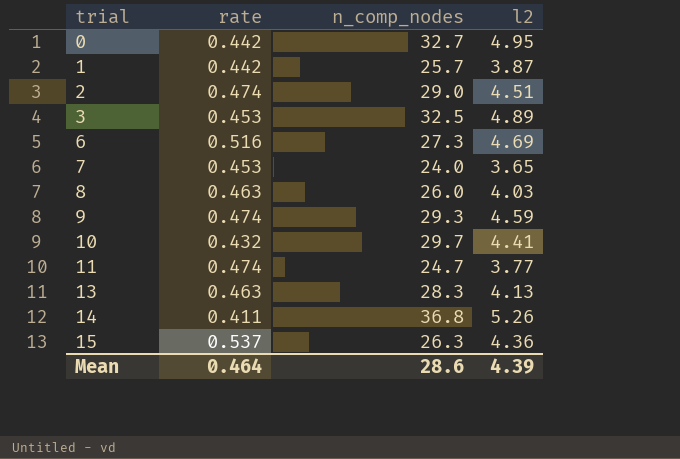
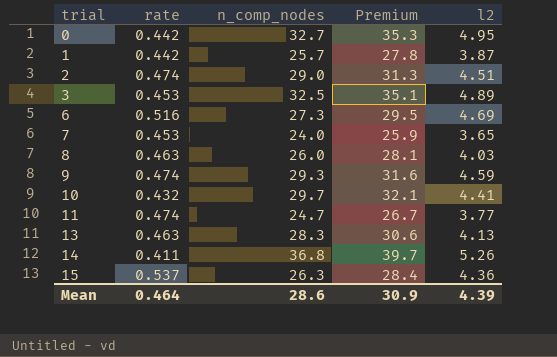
column Premium | formula: none -> [n_comp_nodes] * 1.08

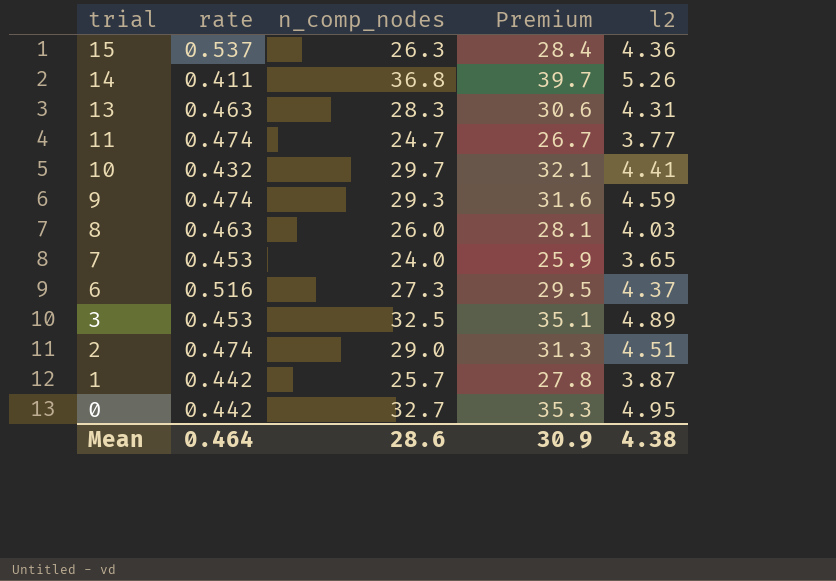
row order: trial ascending -> trial descending
13 | l2: 4.13 -> 4.31
6 | l2: 4.69 -> 4.37
Mean | l2: 4.39 -> 4.38

